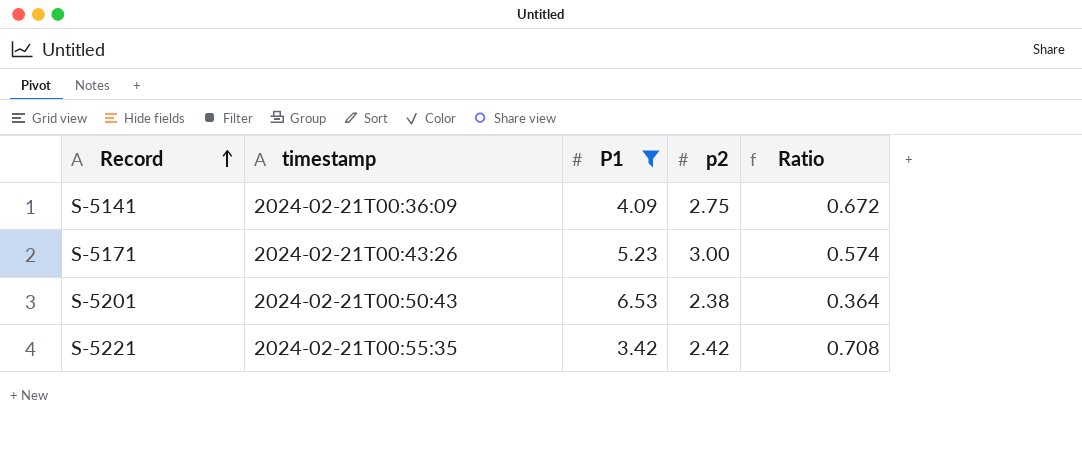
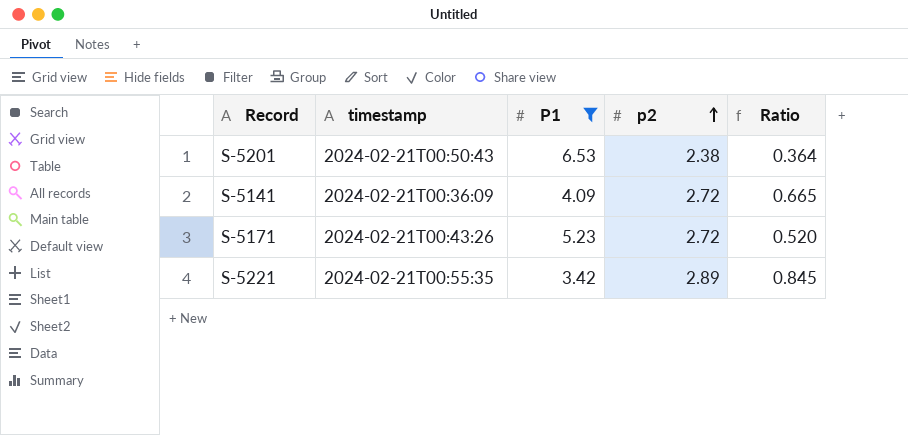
row order: Record ascending -> p2 ascending
S-5141 | p2: 2.75 -> 2.72
S-5141 | Ratio: 0.672 -> 0.665
S-5171 | p2: 3.00 -> 2.72
S-5171 | Ratio: 0.574 -> 0.520
S-5221 | p2: 2.42 -> 2.89
S-5221 | Ratio: 0.708 -> 0.845

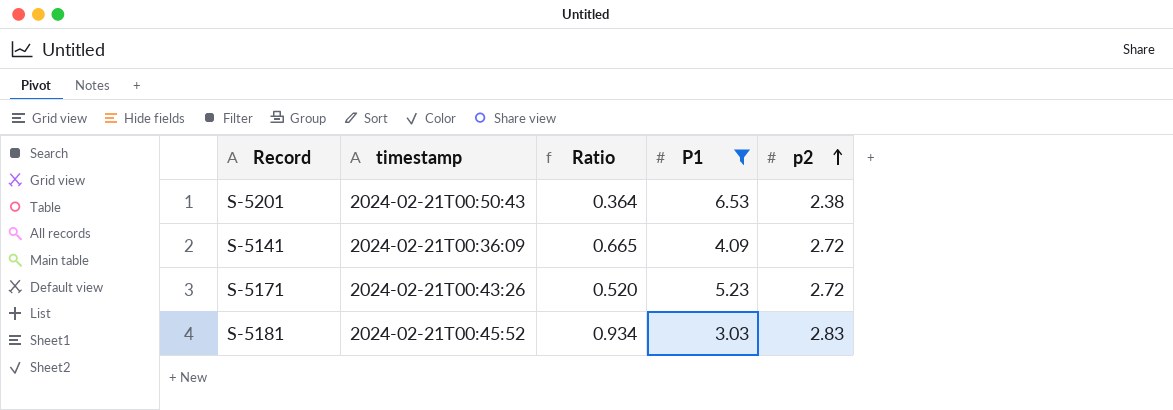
column Ratio | position: 5 -> 3
row S-5221: 2024-02-21T00:55:35 | 3.42 | 2.89 | 0.845 -> none
row S-5181: none -> 2024-02-21T00:45:52 | 0.934 | 3.03 | 2.83

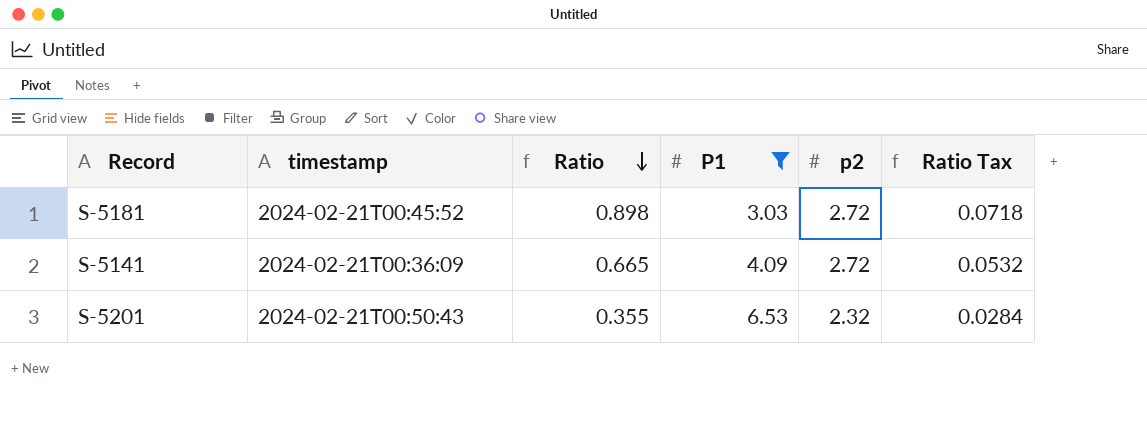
row order: p2 ascending -> Ratio descending
column Ratio Tax | formula: none -> [Ratio] * 0.08
row S-5171: 2024-02-21T00:43:26 | 0.520 | 5.23 | 2.72 -> none
S-5181 | Ratio: 0.934 -> 0.898
S-5181 | p2: 2.83 -> 2.72
S-5201 | Ratio: 0.364 -> 0.355
S-5201 | p2: 2.38 -> 2.32

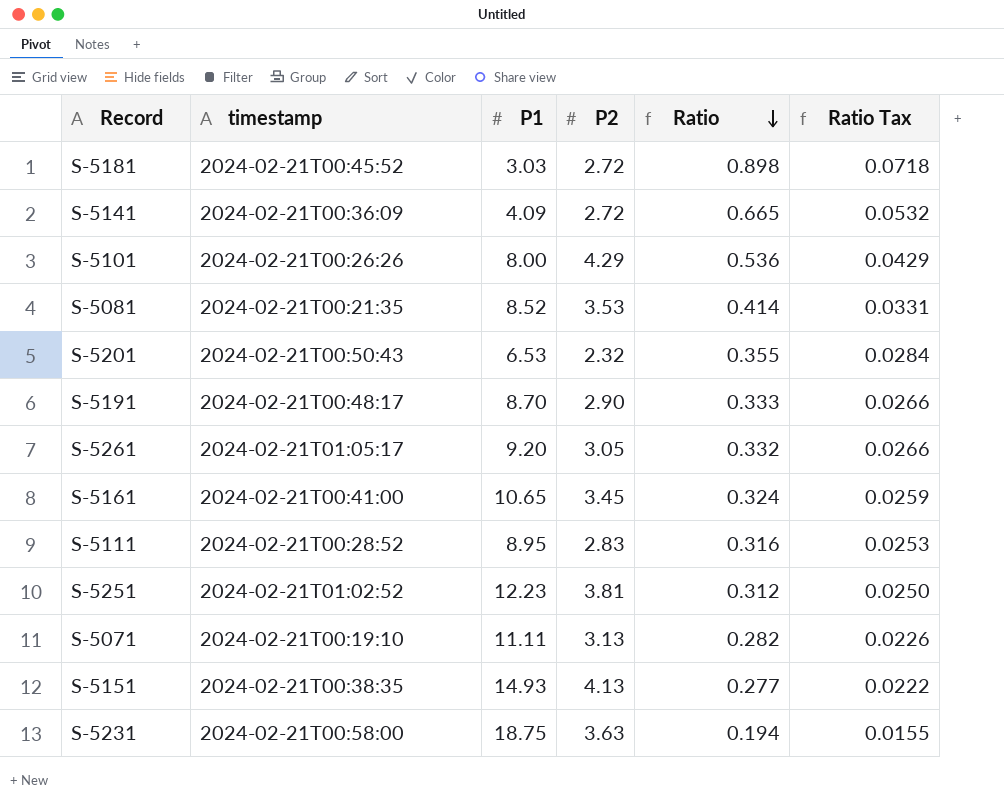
filter: P1 <= 6.53 -> none
column name: p2 -> P2
column Ratio | position: 3 -> 5

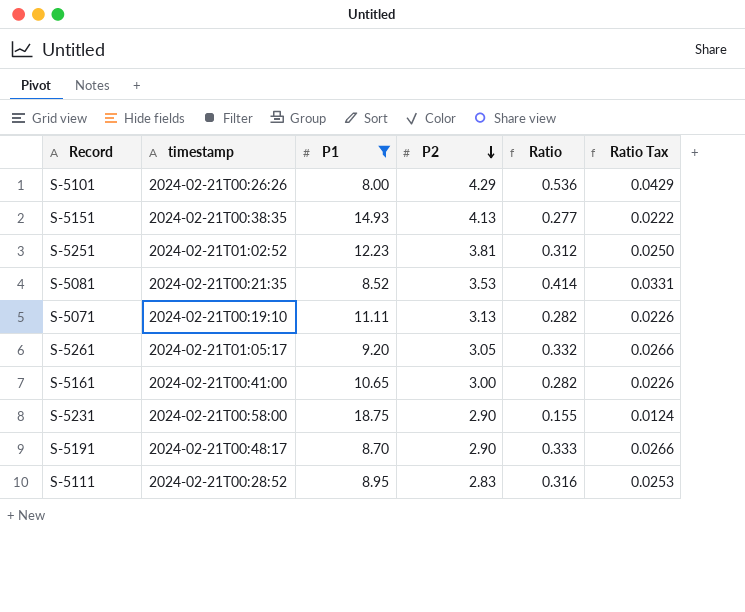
filter: none -> P1 >= 8.00
row order: Ratio descending -> P2 descending
S-5161 | P2: 3.45 -> 3.00
S-5161 | Ratio: 0.324 -> 0.282
S-5161 | Ratio Tax: 0.0259 -> 0.0226
S-5231 | P2: 3.63 -> 2.90
S-5231 | Ratio: 0.194 -> 0.155
S-5231 | Ratio Tax: 0.0155 -> 0.0124

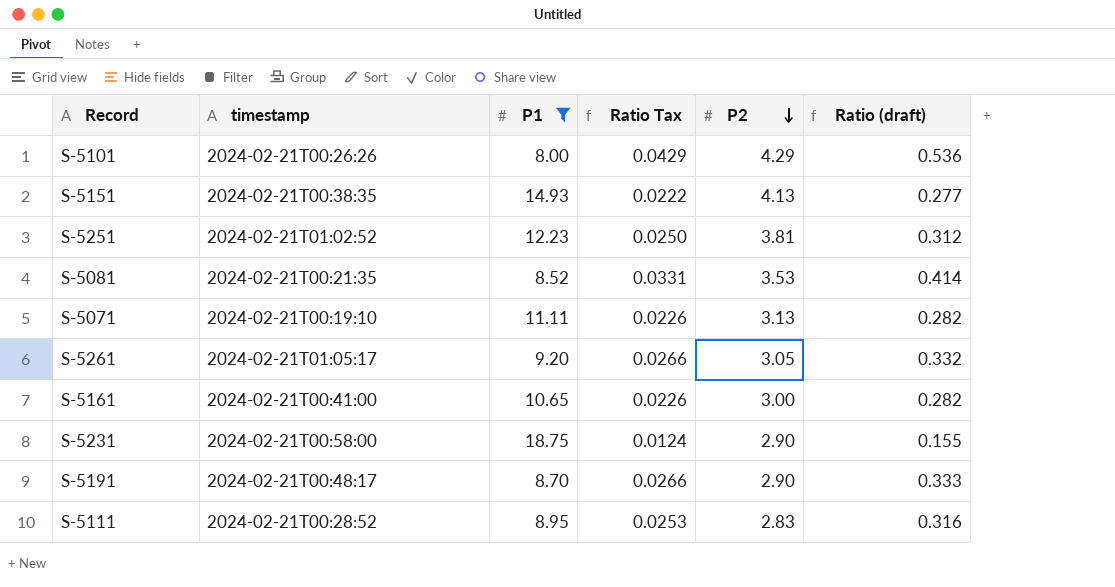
column Ratio Tax | position: 6 -> 4
column name: Ratio -> Ratio (draft)

